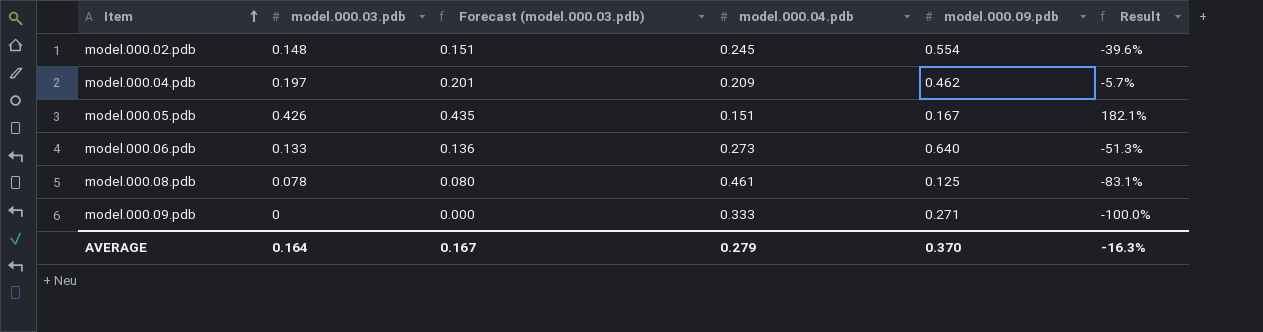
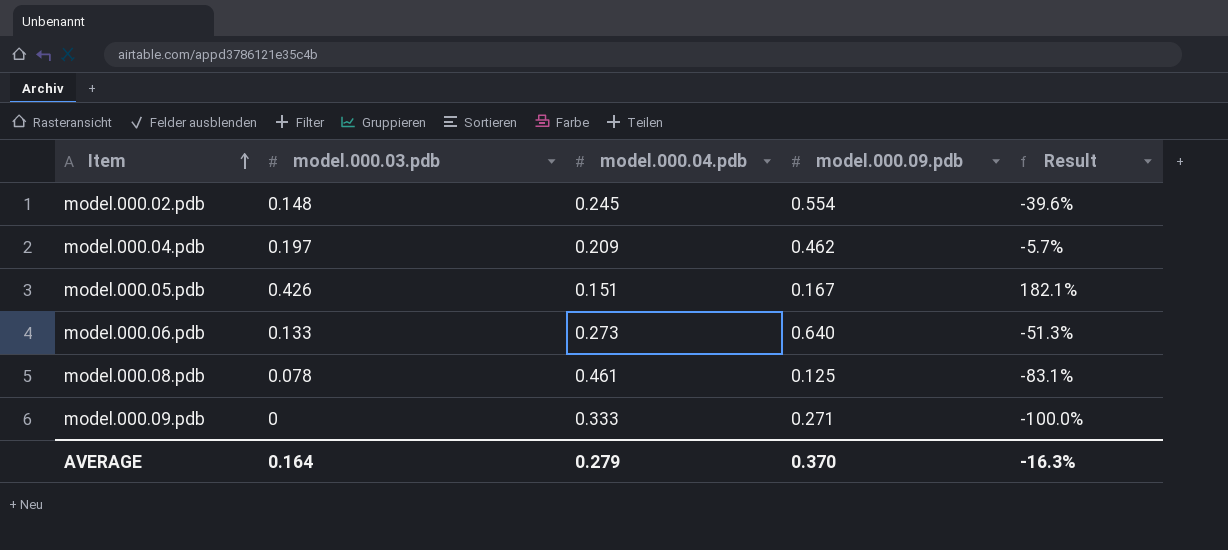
column Forecast (model.000.03.pdb) | formula: [model.000.03.pdb] * 1.02 -> none

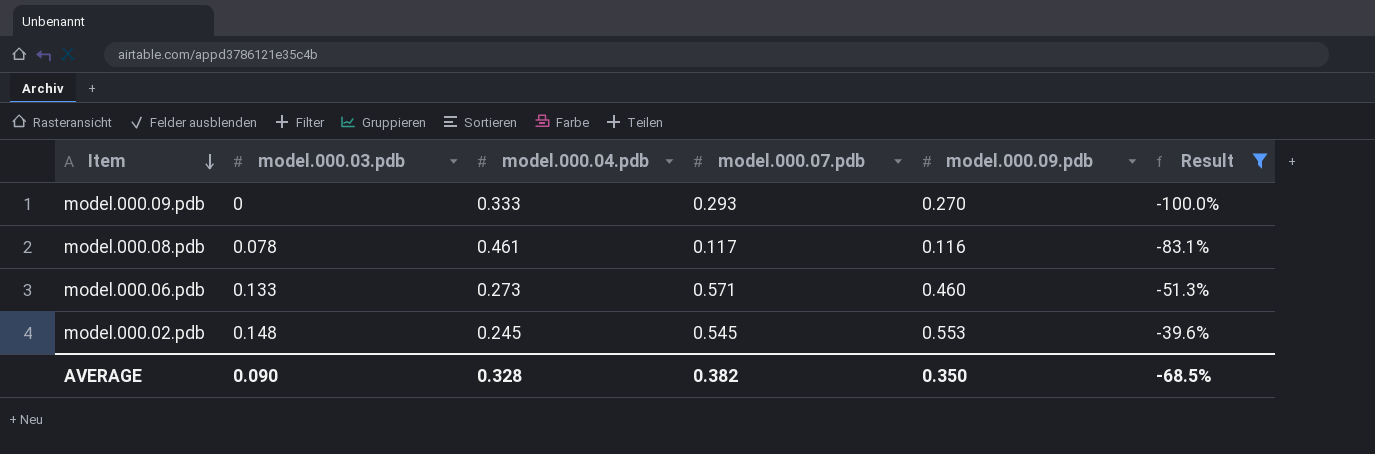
filter: none -> Result <= -39.6%
row order: Item ascending -> Item descending
column model.000.07.pdb | position: none -> 4
model.000.09.pdb | model.000.09.pdb: 0.271 -> 0.270
model.000.08.pdb | model.000.09.pdb: 0.125 -> 0.116
model.000.06.pdb | model.000.09.pdb: 0.640 -> 0.460
model.000.02.pdb | model.000.09.pdb: 0.554 -> 0.553
AVERAGE | model.000.03.pdb: 0.164 -> 0.090
AVERAGE | model.000.04.pdb: 0.279 -> 0.328
AVERAGE | model.000.09.pdb: 0.370 -> 0.350
AVERAGE | Result: -16.3% -> -68.5%

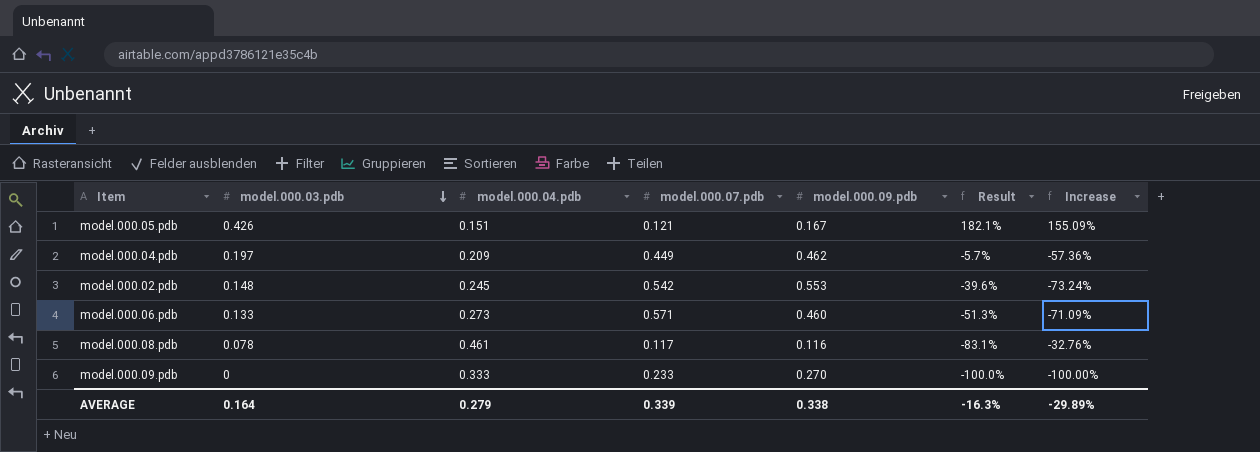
filter: Result <= -39.6% -> none
row order: Item descending -> model.000.03.pdb descending
column Increase | formula: none -> ([model.000.03.pdb] - [model.000.09.pdb]) / [model.000.09.pdb]
model.000.02.pdb | model.000.07.pdb: 0.545 -> 0.542
model.000.09.pdb | model.000.07.pdb: 0.293 -> 0.233
AVERAGE | model.000.03.pdb: 0.090 -> 0.164
AVERAGE | model.000.04.pdb: 0.328 -> 0.279
AVERAGE | model.000.07.pdb: 0.382 -> 0.339
AVERAGE | model.000.09.pdb: 0.350 -> 0.338
AVERAGE | Result: -68.5% -> -16.3%

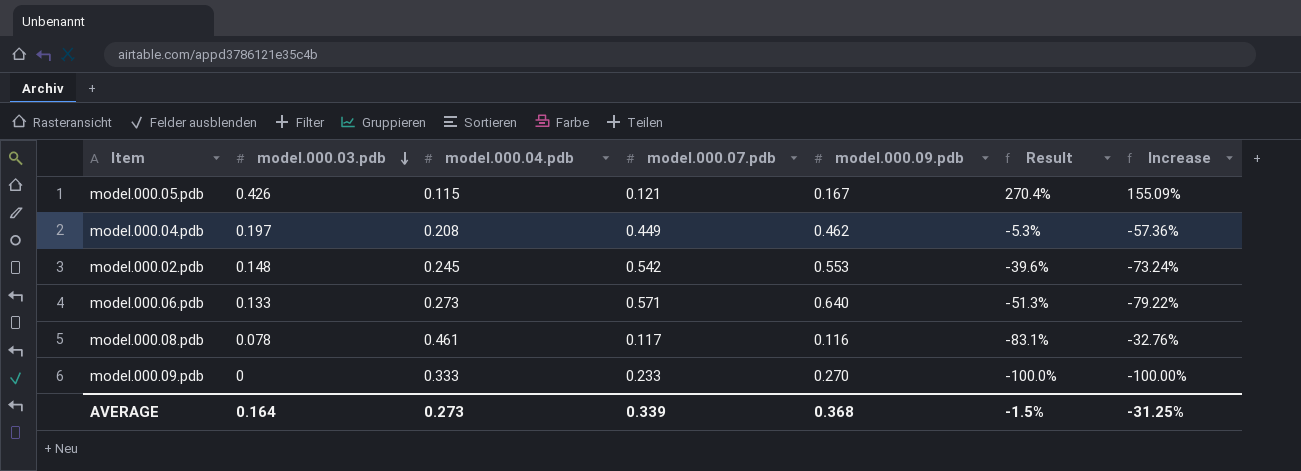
model.000.05.pdb | model.000.04.pdb: 0.151 -> 0.115
model.000.05.pdb | Result: 182.1% -> 270.4%
model.000.04.pdb | model.000.04.pdb: 0.209 -> 0.208
model.000.04.pdb | Result: -5.7% -> -5.3%
model.000.06.pdb | model.000.09.pdb: 0.460 -> 0.640
model.000.06.pdb | Increase: -71.09% -> -79.22%
AVERAGE | model.000.04.pdb: 0.279 -> 0.273
AVERAGE | model.000.09.pdb: 0.338 -> 0.368
AVERAGE | Result: -16.3% -> -1.5%
AVERAGE | Increase: -29.89% -> -31.25%

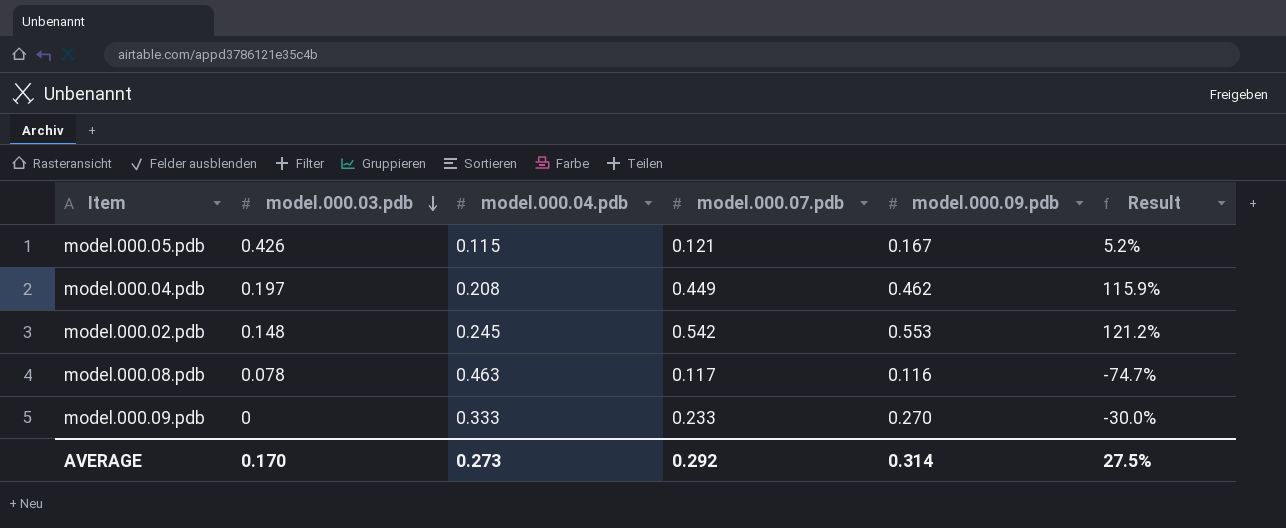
column Increase | formula: ([model.000.03.pdb] - [model.000.09.pdb]) / [model.000.09.pdb] -> none
column Result | formula: ([model.000.03.pdb] - [model.000.04.pdb]) / [model.000.04.pdb] -> ([model.000.07.pdb] - [model.000.04.pdb]) / [model.000.04.pdb]
row model.000.06.pdb: 0.133 | 0.273 | 0.571 | 0.640 | -51.3% | -79.22% -> none
model.000.08.pdb | model.000.04.pdb: 0.461 -> 0.463
AVERAGE | model.000.03.pdb: 0.164 -> 0.170
AVERAGE | model.000.07.pdb: 0.339 -> 0.292
AVERAGE | model.000.09.pdb: 0.368 -> 0.314
AVERAGE | Result: -1.5% -> 27.5%

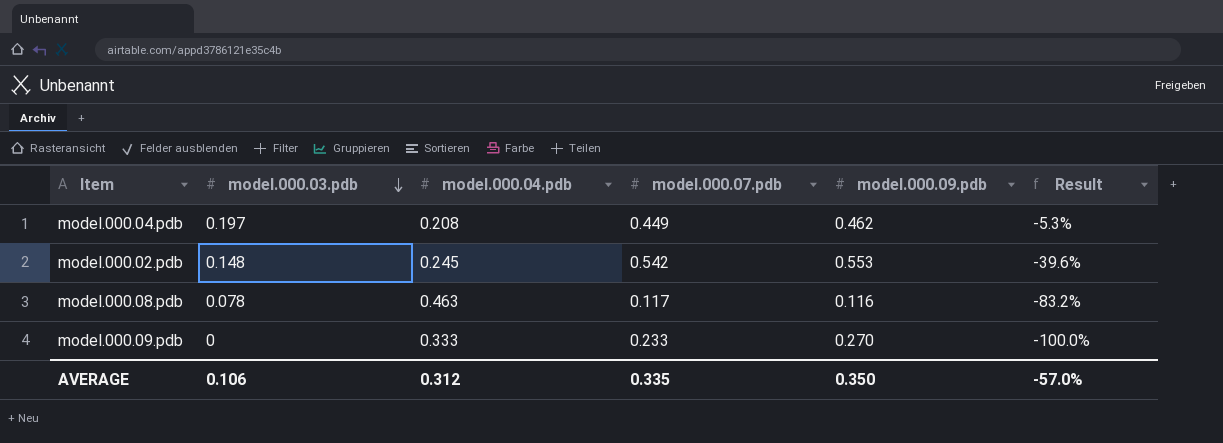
column Result | formula: ([model.000.07.pdb] - [model.000.04.pdb]) / [model.000.04.pdb] -> ([model.000.03.pdb] - [model.000.04.pdb]) / [model.000.04.pdb]
row model.000.05.pdb: 0.426 | 0.115 | 0.121 | 0.167 | 5.2% -> none
AVERAGE | model.000.03.pdb: 0.170 -> 0.106
AVERAGE | model.000.04.pdb: 0.273 -> 0.312
AVERAGE | model.000.07.pdb: 0.292 -> 0.335
AVERAGE | model.000.09.pdb: 0.314 -> 0.350
AVERAGE | Result: 27.5% -> -57.0%

